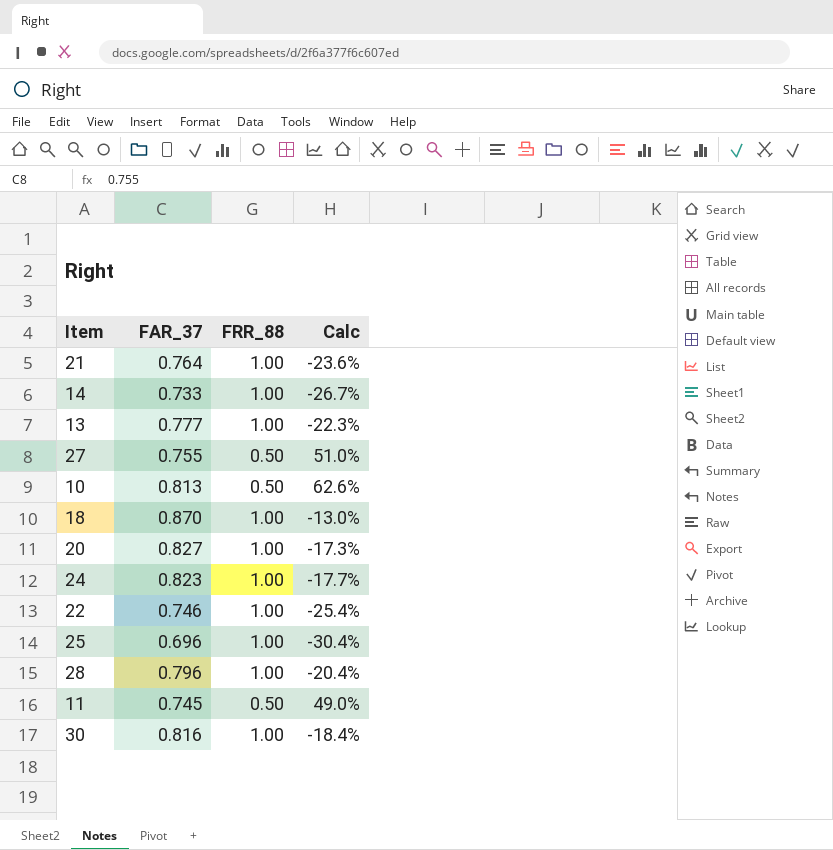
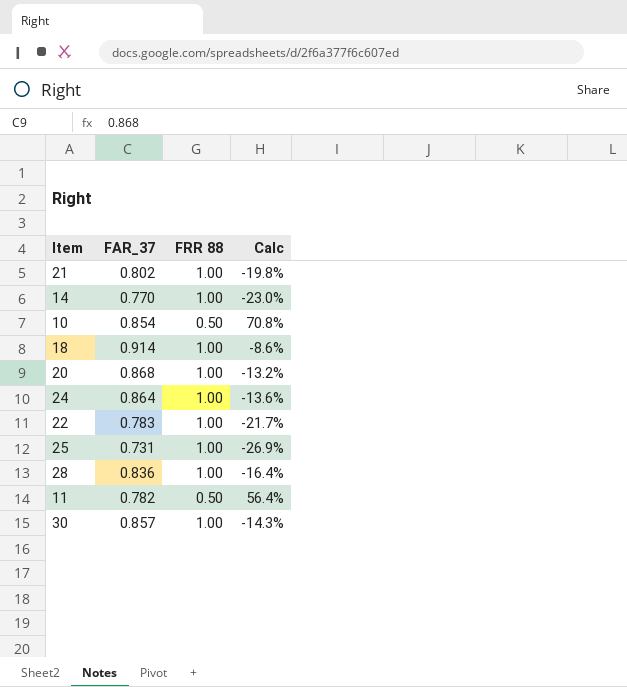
column name: FRR_88 -> FRR 88
row 13: 0.777 | 1.00 | -22.3% -> none
row 27: 0.755 | 0.50 | 51.0% -> none
21 | FAR_37: 0.764 -> 0.802
21 | Calc: -23.6% -> -19.8%
14 | FAR_37: 0.733 -> 0.770
14 | Calc: -26.7% -> -23.0%
10 | FAR_37: 0.813 -> 0.854
10 | Calc: 62.6% -> 70.8%
18 | FAR_37: 0.870 -> 0.914
18 | Calc: -13.0% -> -8.6%
20 | FAR_37: 0.827 -> 0.868
20 | Calc: -17.3% -> -13.2%
24 | FAR_37: 0.823 -> 0.864
24 | Calc: -17.7% -> -13.6%
22 | FAR_37: 0.746 -> 0.783
22 | Calc: -25.4% -> -21.7%
25 | FAR_37: 0.696 -> 0.731
25 | Calc: -30.4% -> -26.9%
28 | FAR_37: 0.796 -> 0.836
28 | Calc: -20.4% -> -16.4%
11 | FAR_37: 0.745 -> 0.782
11 | Calc: 49.0% -> 56.4%
30 | FAR_37: 0.816 -> 0.857
30 | Calc: -18.4% -> -14.3%

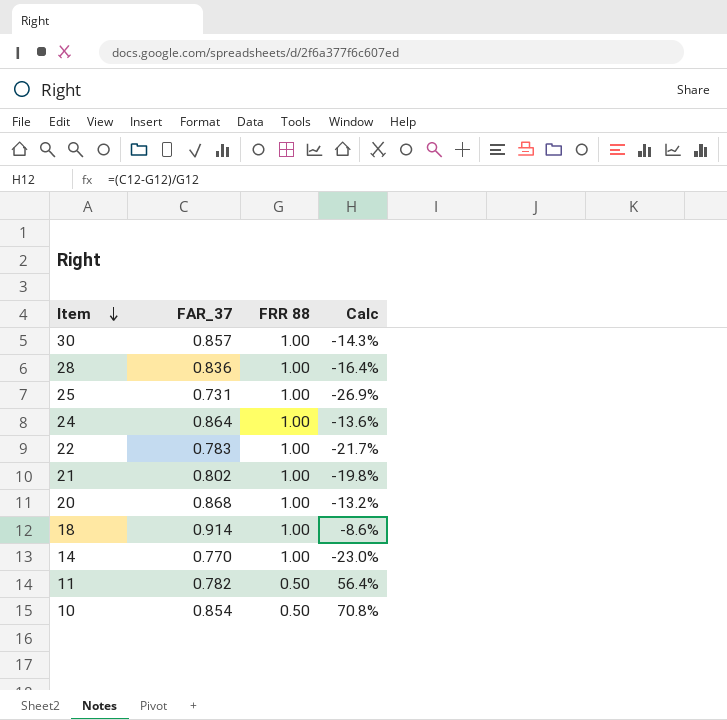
row order: none -> Item descending

